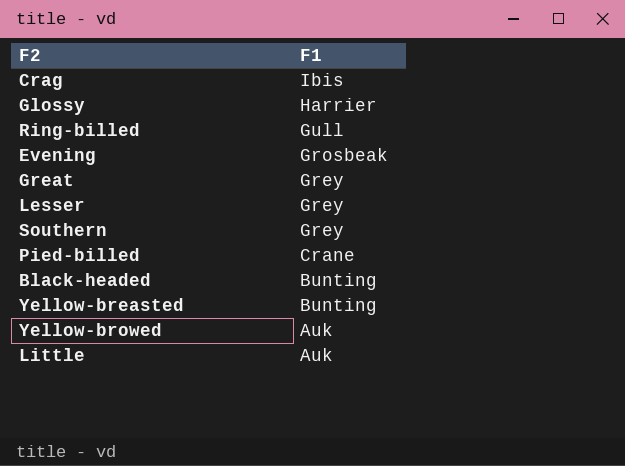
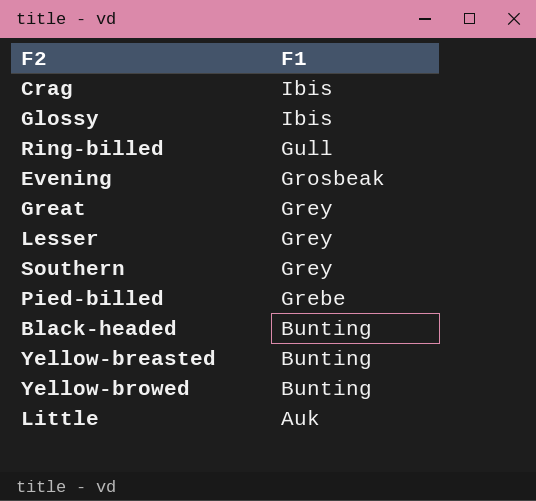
Glossy | F1: Harrier -> Ibis
Pied-billed | F1: Crane -> Grebe
Yellow-browed | F1: Auk -> Bunting

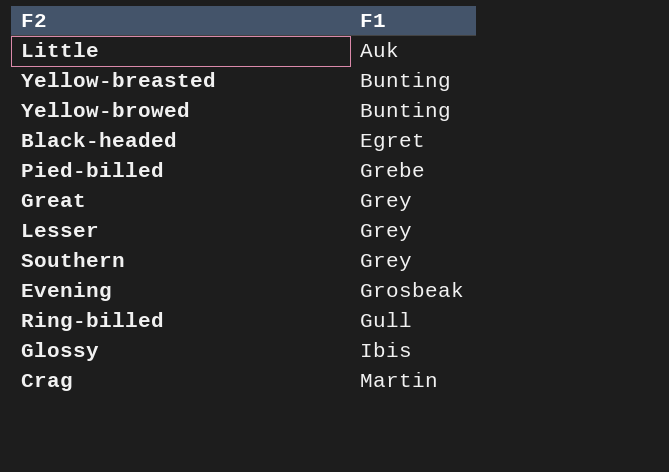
row order: F1 descending -> F1 ascending
Black-headed | F1: Bunting -> Egret
Crag | F1: Ibis -> Martin

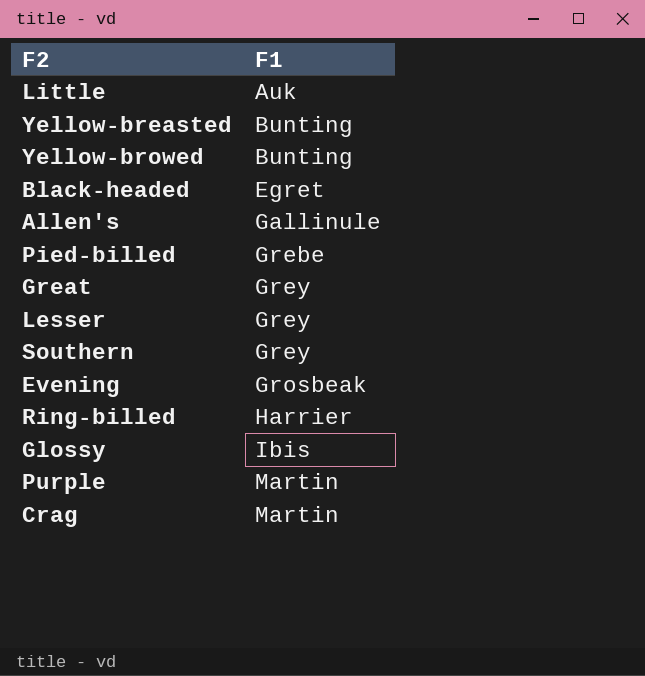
row Allen's: none -> Gallinule
Ring-billed | F1: Gull -> Harrier
row Purple: none -> Martin

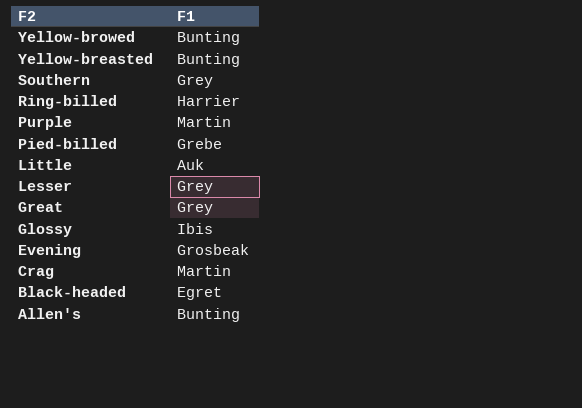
row order: F1 ascending -> F2 descending
Allen's | F1: Gallinule -> Bunting

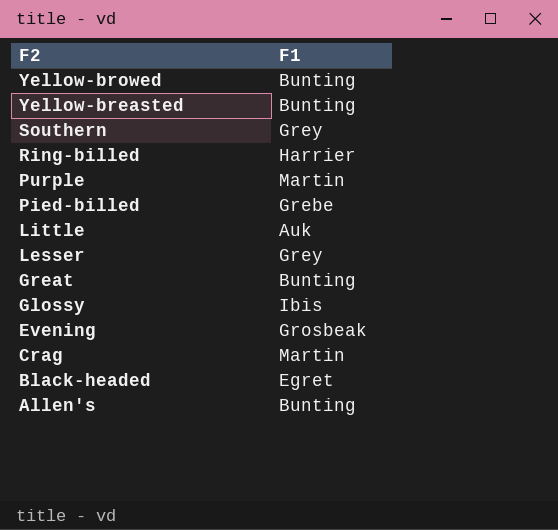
Great | F1: Grey -> Bunting

